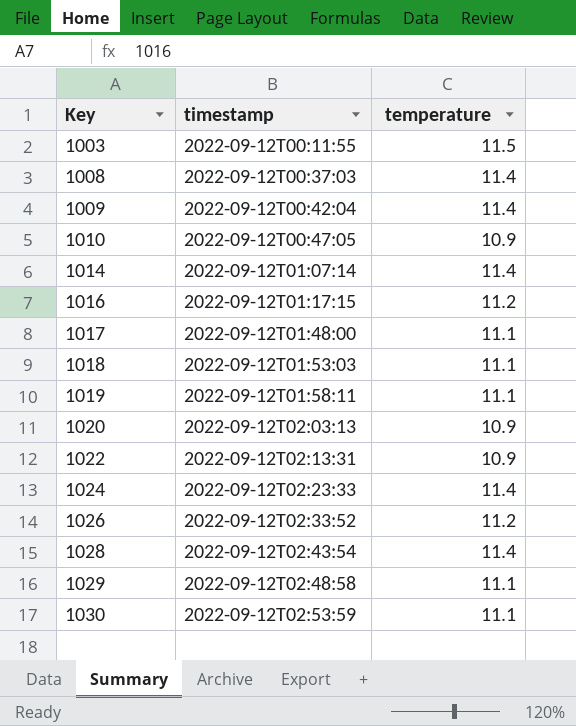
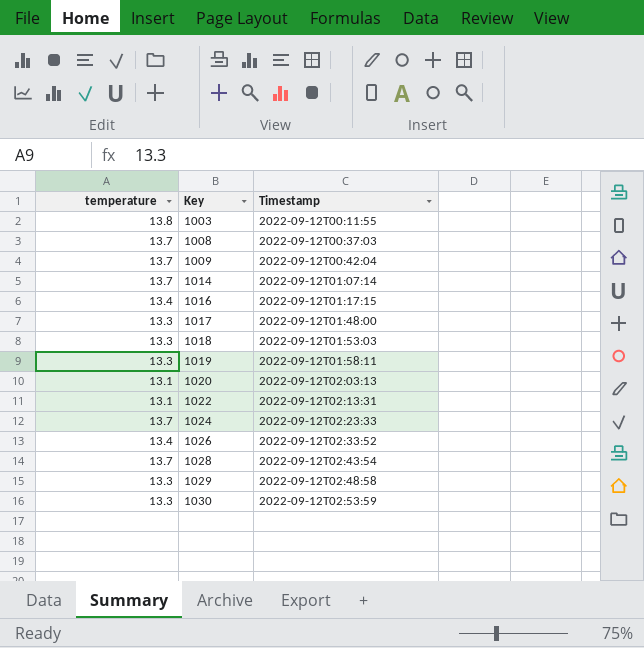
column temperature | position: 3 -> 1
column name: timestamp -> Timestamp
row 1010: 2022-09-12T00:47:05 | 10.9 -> none
1003 | temperature: 11.5 -> 13.8
1008 | temperature: 11.4 -> 13.7
1009 | temperature: 11.4 -> 13.7
1014 | temperature: 11.4 -> 13.7
1016 | temperature: 11.2 -> 13.4
1017 | temperature: 11.1 -> 13.3
1018 | temperature: 11.1 -> 13.3
1019 | temperature: 11.1 -> 13.3
1020 | temperature: 10.9 -> 13.1
1022 | temperature: 10.9 -> 13.1
1024 | temperature: 11.4 -> 13.7
1026 | temperature: 11.2 -> 13.4
1028 | temperature: 11.4 -> 13.7
1029 | temperature: 11.1 -> 13.3
1030 | temperature: 11.1 -> 13.3

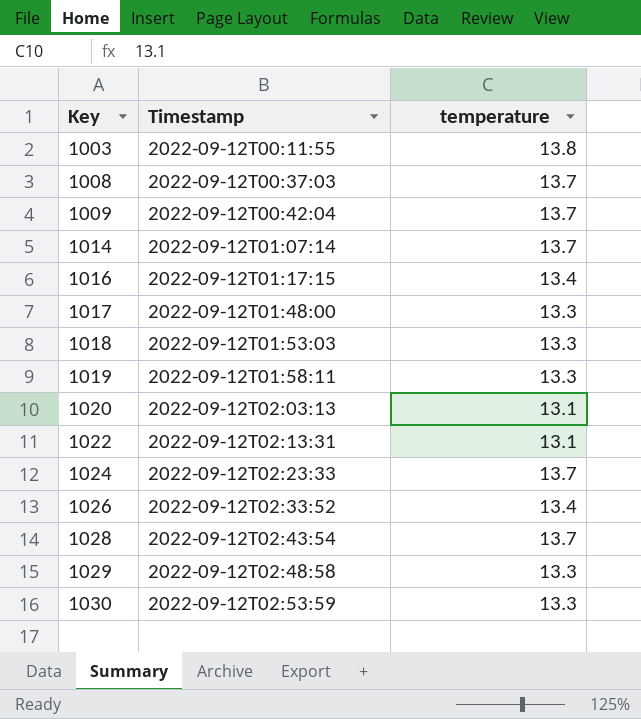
column temperature | position: 1 -> 3

